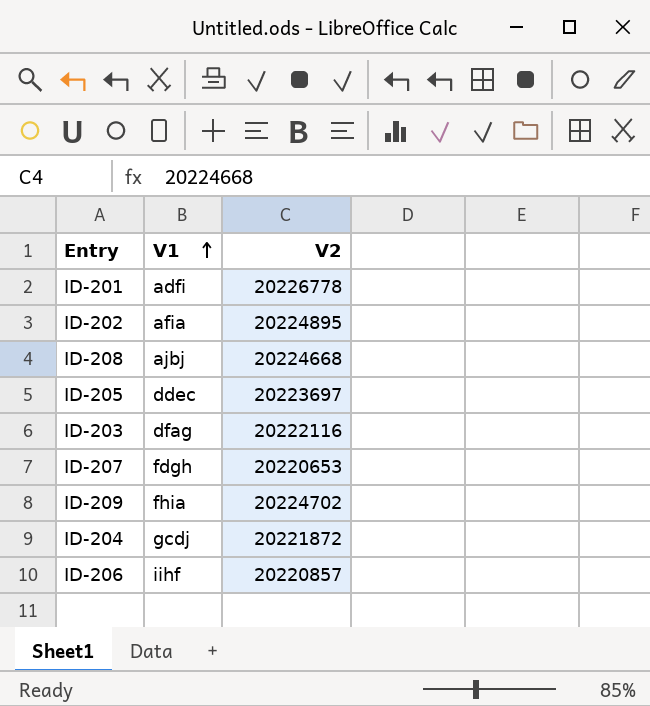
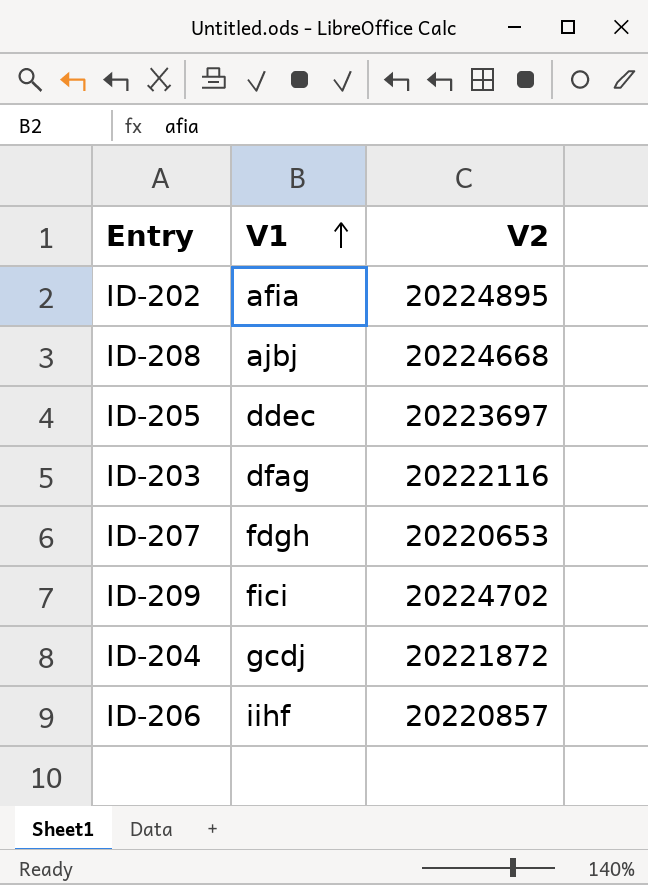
row ID-201: adfi | 20226778 -> none
ID-209 | V1: fhia -> fici

